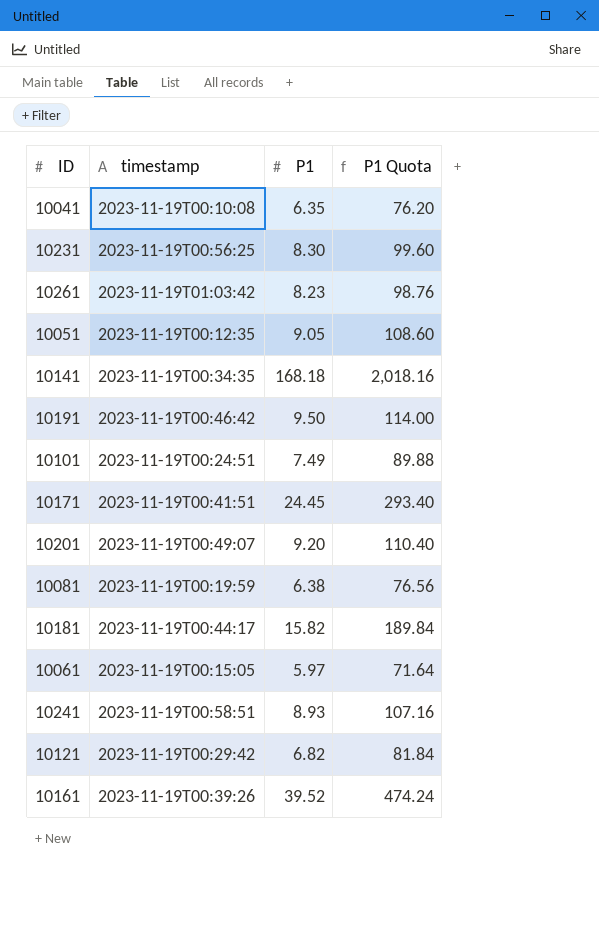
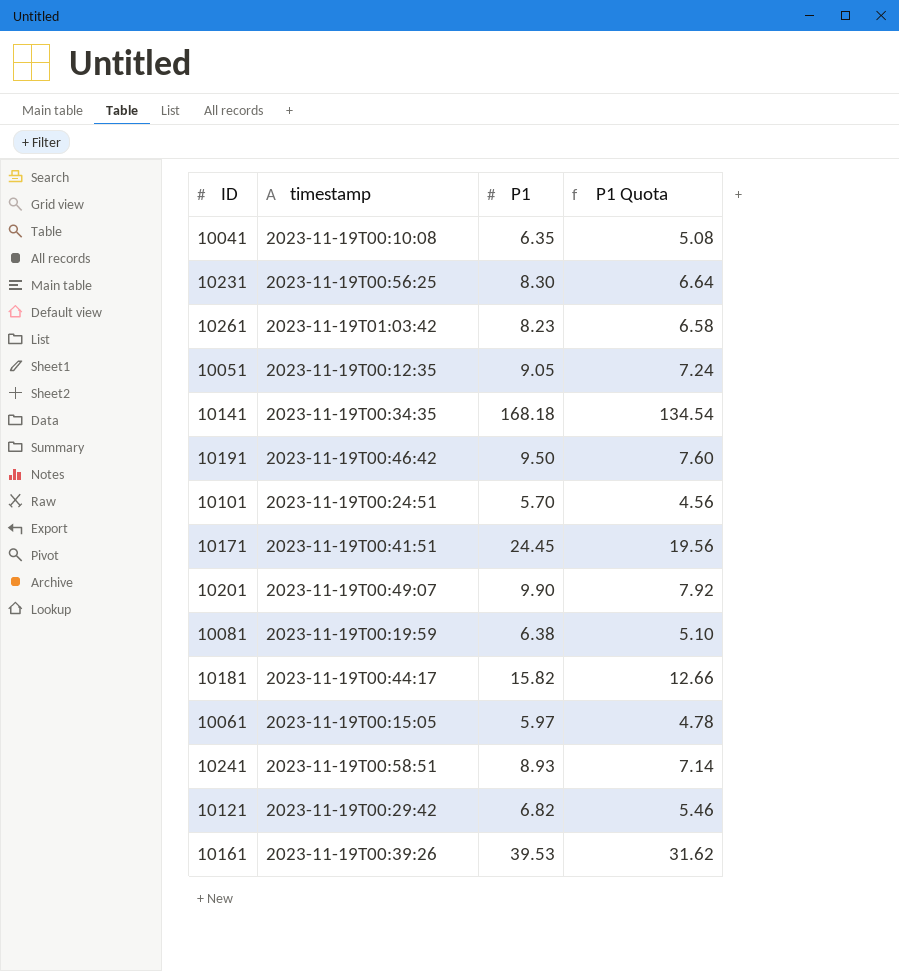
column P1 Quota | formula: [P1] * 12 -> [P1] * 0.8
10101 | P1: 7.49 -> 5.70
10201 | P1: 9.20 -> 9.90
10161 | P1: 39.52 -> 39.53

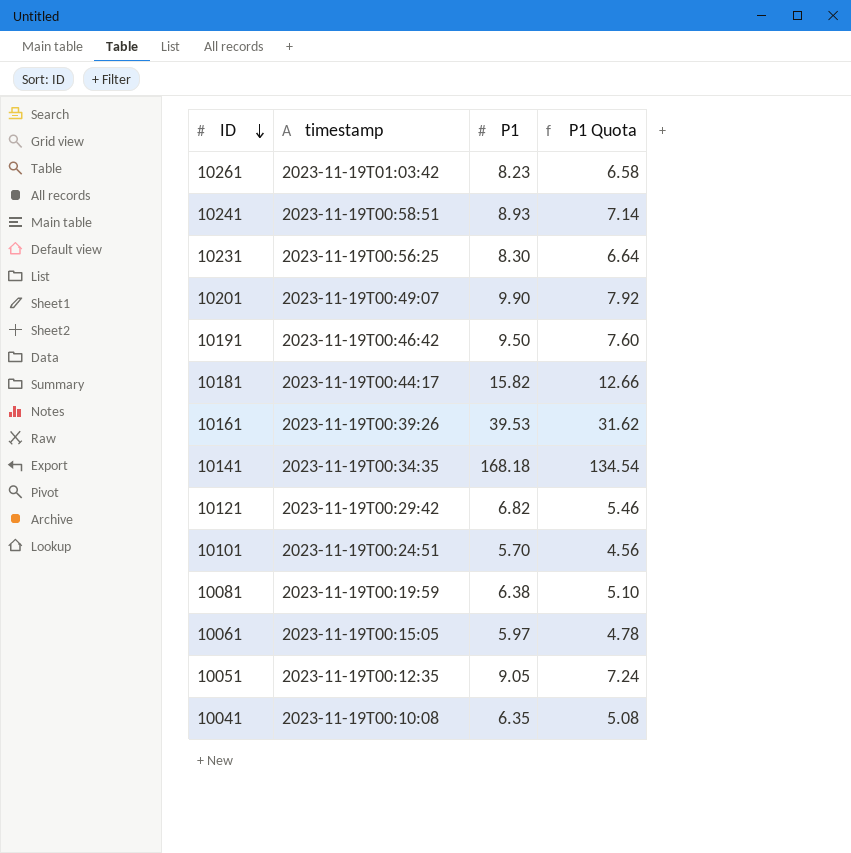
row order: none -> ID descending
row 10171: 2023-11-19T00:41:51 | 24.45 | 19.56 -> none

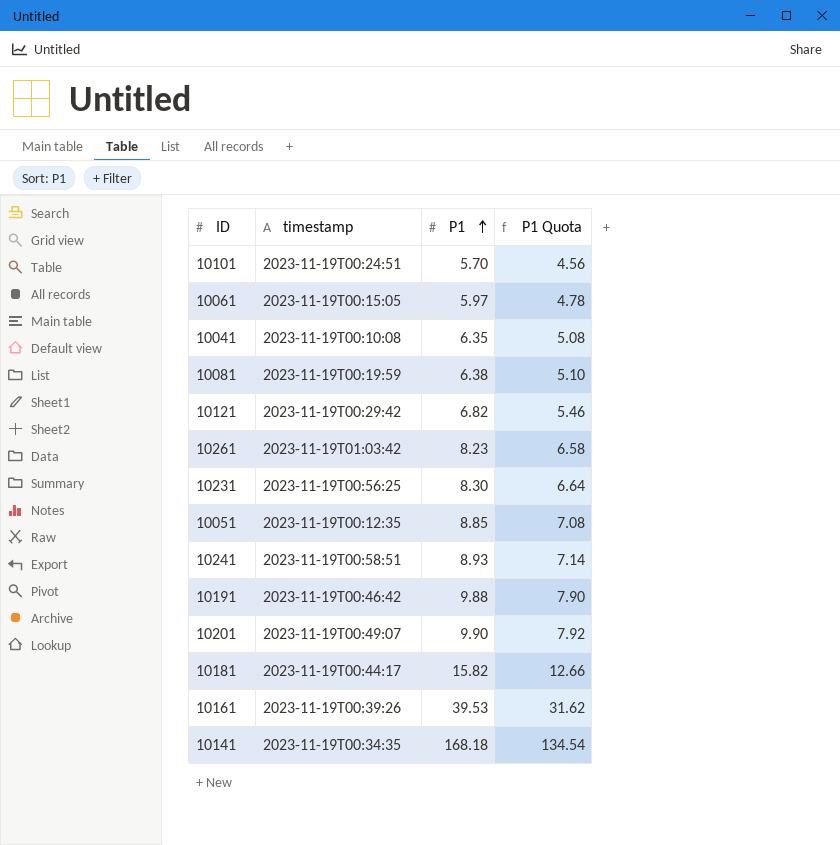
row order: ID descending -> P1 ascending
10051 | P1: 9.05 -> 8.85
10051 | P1 Quota: 7.24 -> 7.08
10191 | P1: 9.50 -> 9.88
10191 | P1 Quota: 7.60 -> 7.90

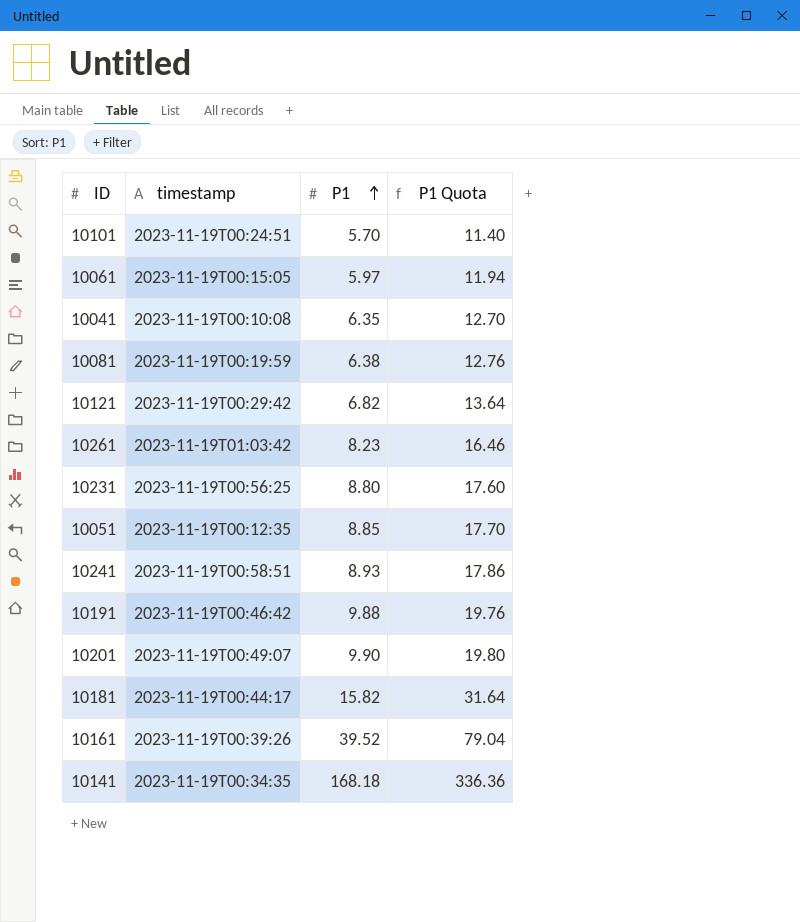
column P1 Quota | formula: [P1] * 0.8 -> [P1] * 2
10231 | P1: 8.30 -> 8.80
10161 | P1: 39.53 -> 39.52

